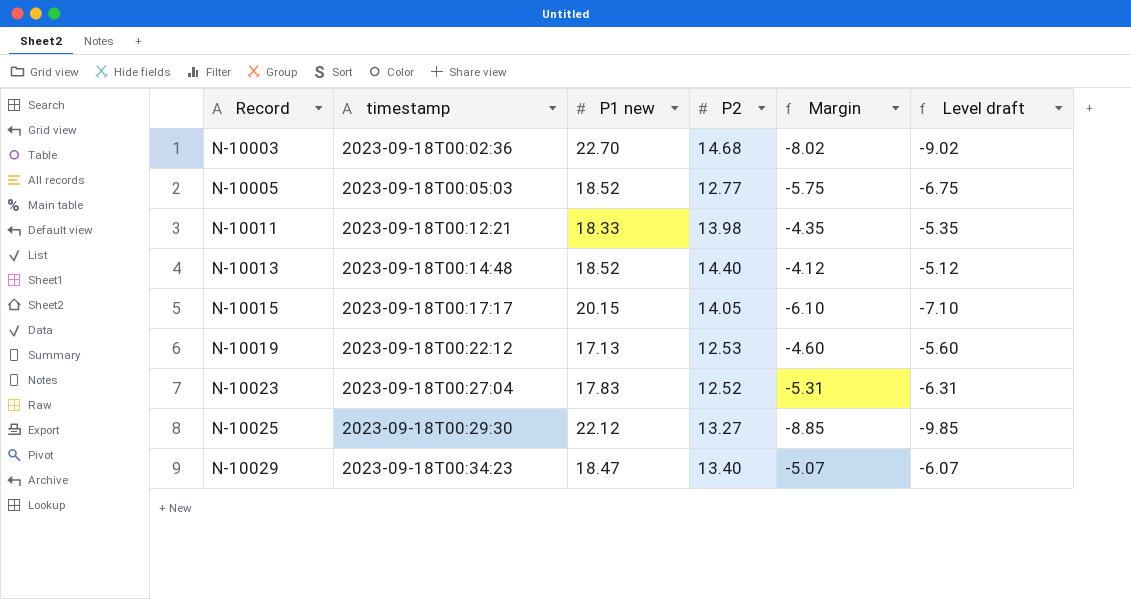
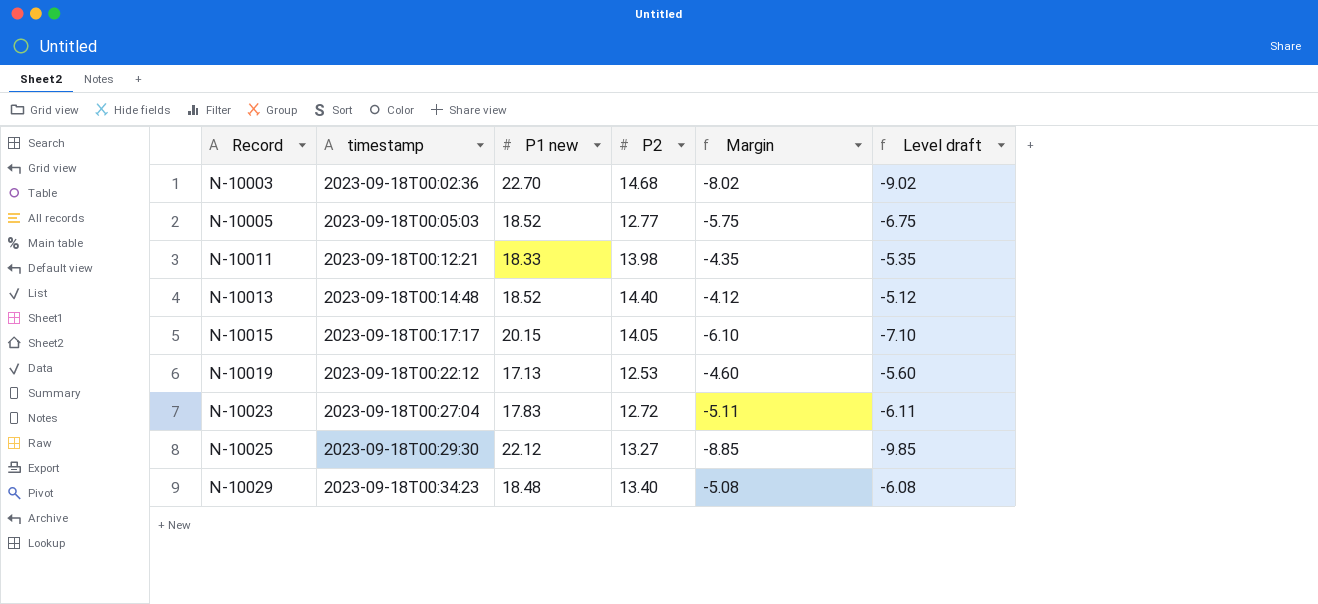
N-10023 | P2: 12.52 -> 12.72
N-10023 | Margin: -5.31 -> -5.11
N-10023 | Level draft: -6.31 -> -6.11
N-10029 | P1 new: 18.47 -> 18.48
N-10029 | Margin: -5.07 -> -5.08
N-10029 | Level draft: -6.07 -> -6.08

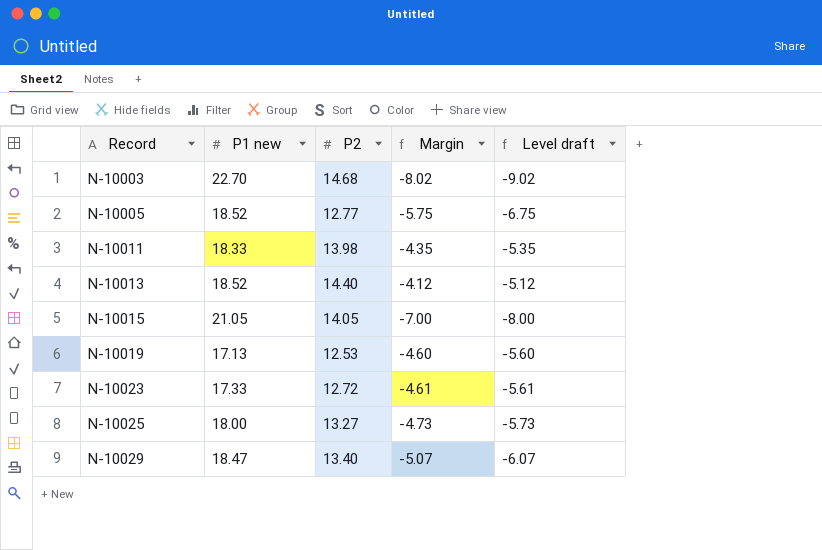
column timestamp | position: 2 -> none
N-10015 | P1 new: 20.15 -> 21.05
N-10015 | Margin: -6.10 -> -7.00
N-10015 | Level draft: -7.10 -> -8.00
N-10023 | P1 new: 17.83 -> 17.33
N-10023 | Margin: -5.11 -> -4.61
N-10023 | Level draft: -6.11 -> -5.61
N-10025 | P1 new: 22.12 -> 18.00
N-10025 | Margin: -8.85 -> -4.73
N-10025 | Level draft: -9.85 -> -5.73
N-10029 | P1 new: 18.48 -> 18.47
N-10029 | Margin: -5.08 -> -5.07
N-10029 | Level draft: -6.08 -> -6.07

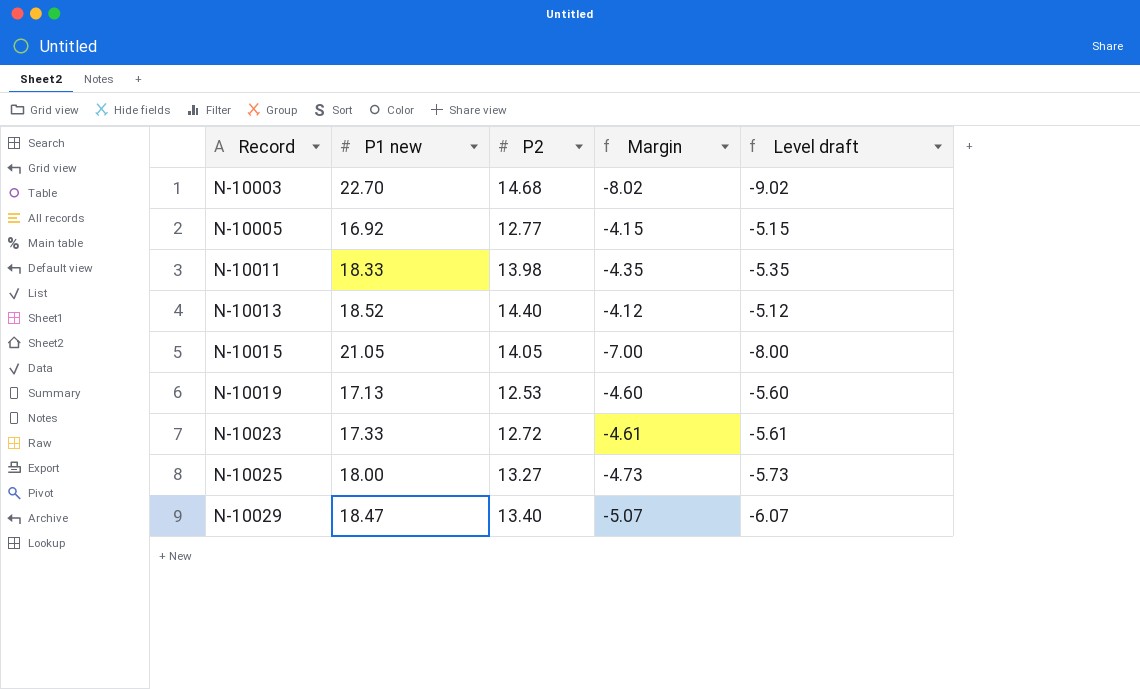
N-10005 | P1 new: 18.52 -> 16.92
N-10005 | Margin: -5.75 -> -4.15
N-10005 | Level draft: -6.75 -> -5.15

